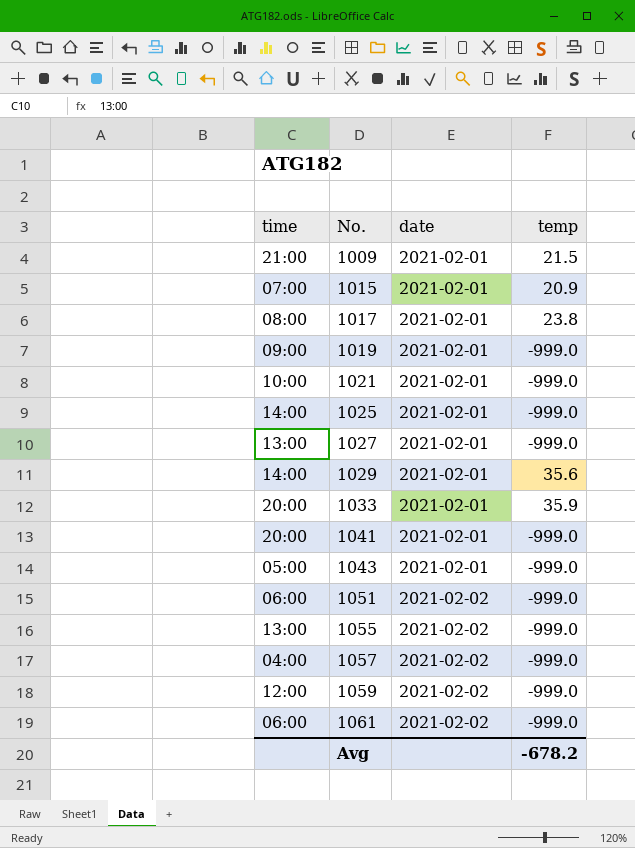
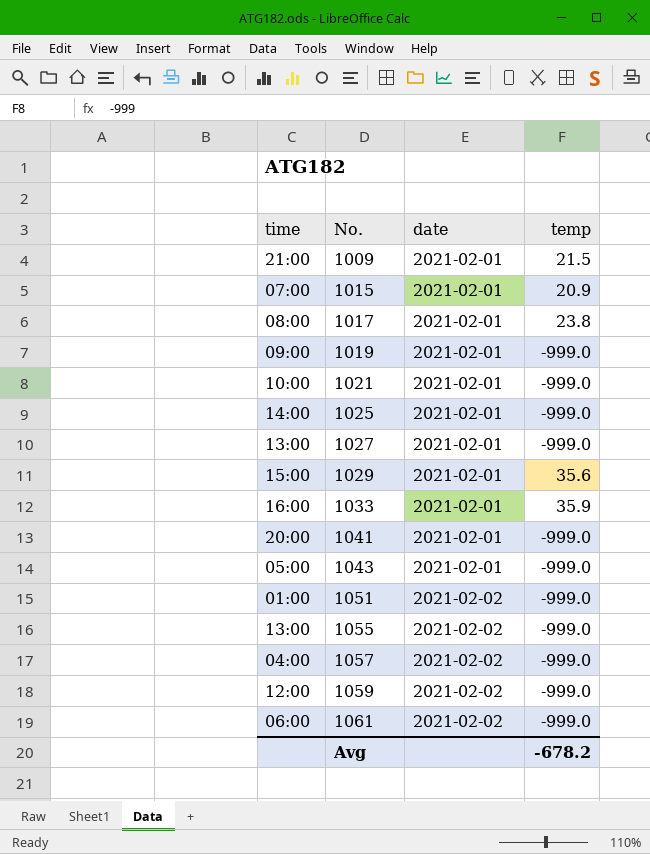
1029 | time: 14:00 -> 15:00
1033 | time: 20:00 -> 16:00
1051 | time: 06:00 -> 01:00

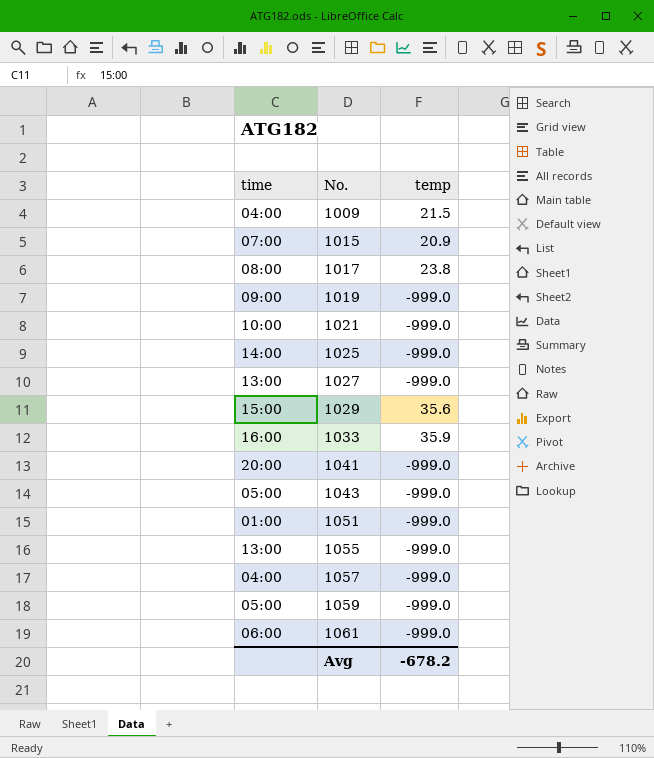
column date | position: 3 -> none
1009 | time: 21:00 -> 04:00
1059 | time: 12:00 -> 05:00

